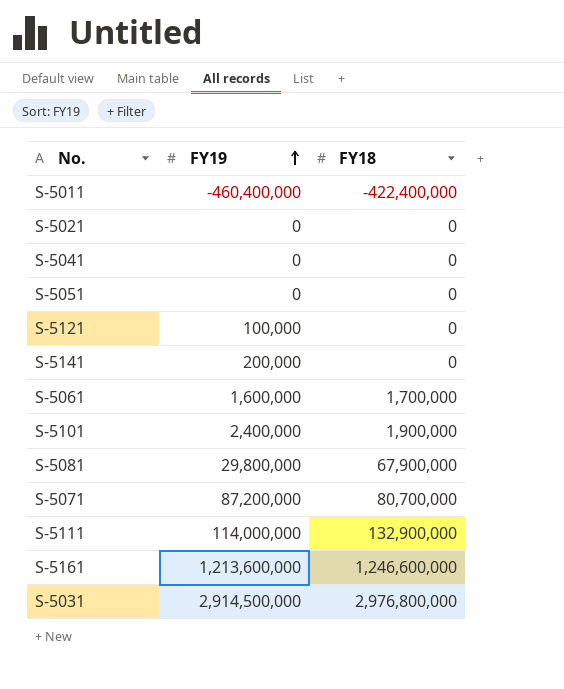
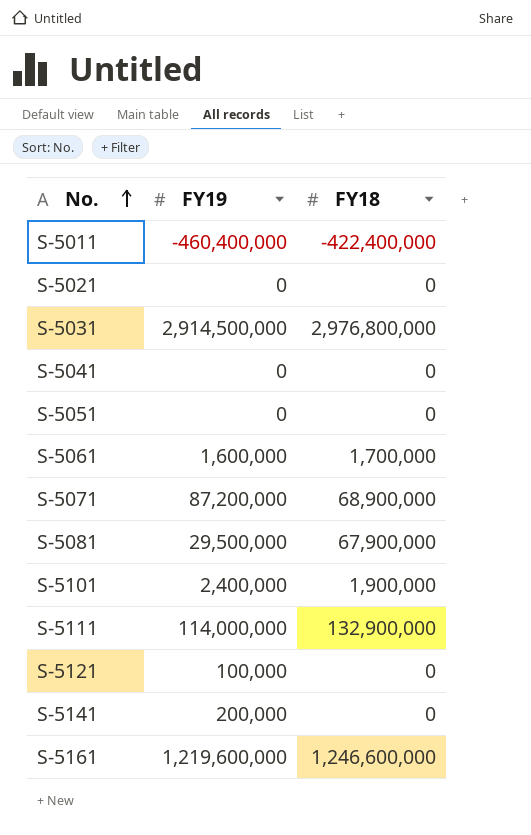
row order: FY19 ascending -> No. ascending
S-5071 | FY18: 80,700,000 -> 68,900,000
S-5081 | FY19: 29,800,000 -> 29,500,000
S-5161 | FY19: 1,213,600,000 -> 1,219,600,000

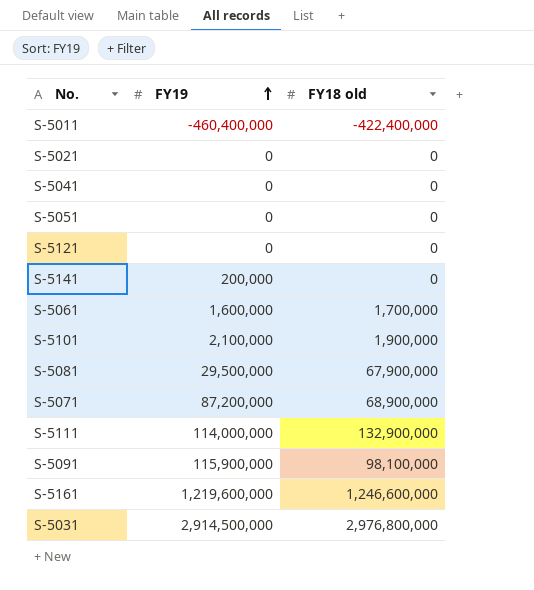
row order: No. ascending -> FY19 ascending
column name: FY18 -> FY18 old
S-5121 | FY19: 100,000 -> 0
S-5101 | FY19: 2,400,000 -> 2,100,000
row S-5091: none -> 115,900,000 | 98,100,000

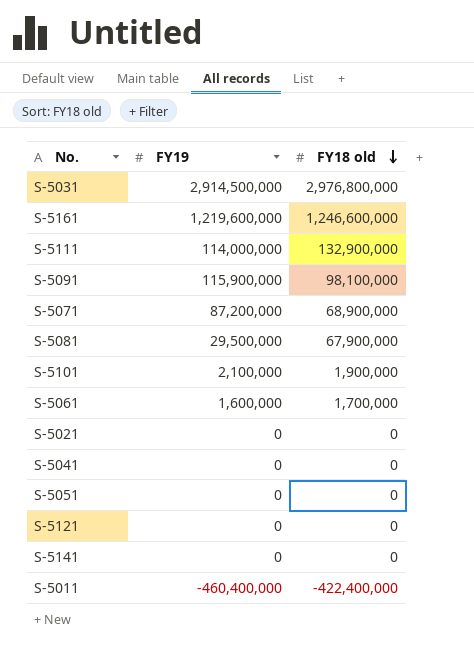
row order: FY19 ascending -> FY18 old descending
S-5141 | FY19: 200,000 -> 0

